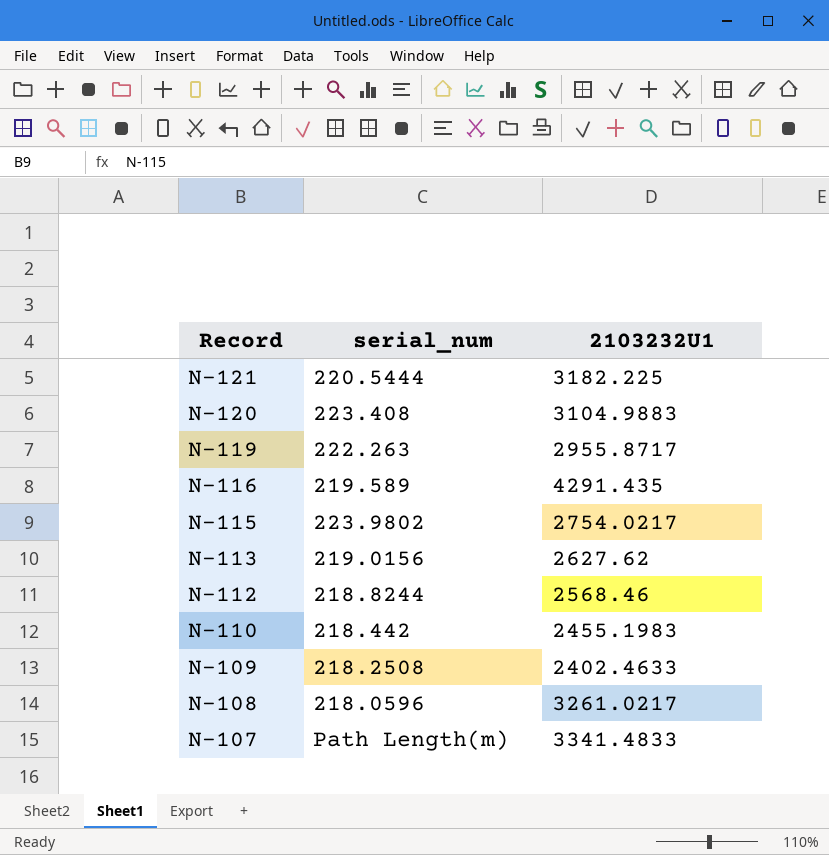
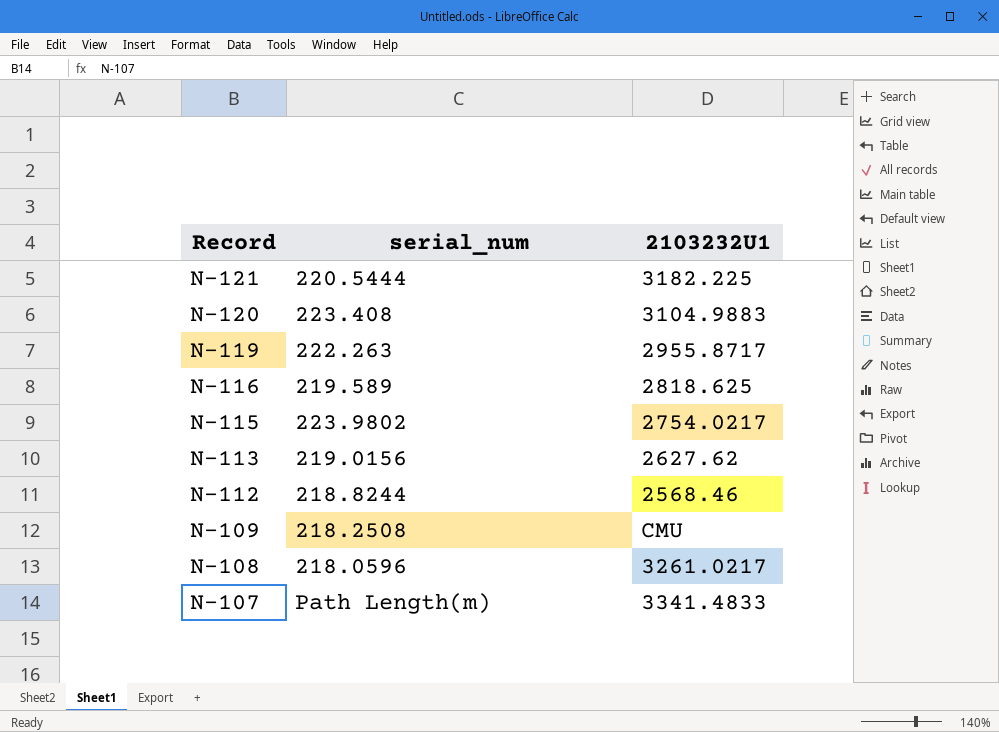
row N-110: 218.442 | 2455.1983 -> none
N-116 | 2103232U1: 4291.435 -> 2818.625
N-109 | 2103232U1: 2402.4633 -> CMU

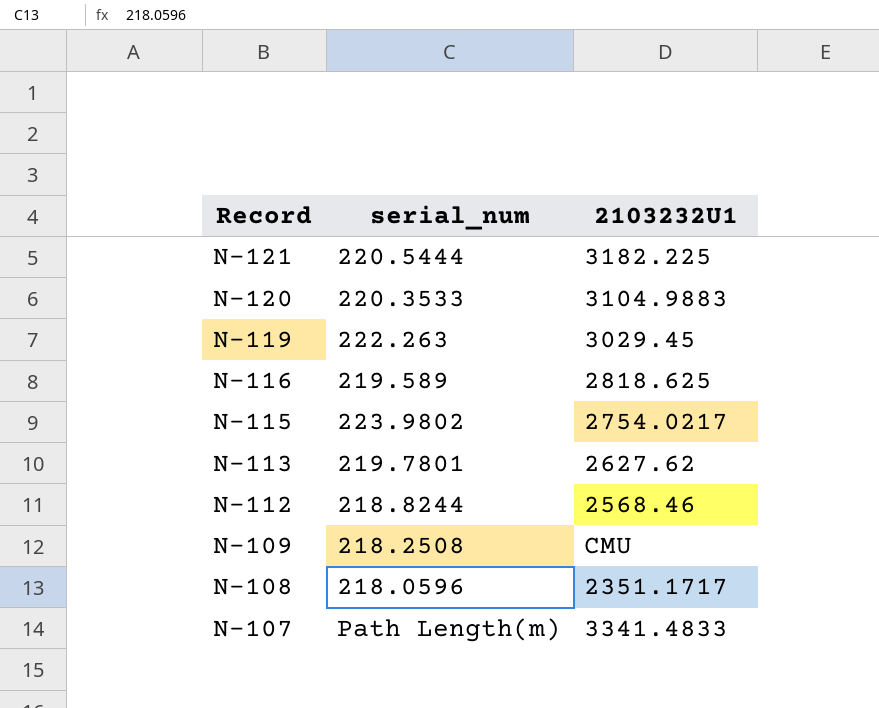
N-120 | serial_num: 223.408 -> 220.3533
N-119 | 2103232U1: 2955.8717 -> 3029.45
N-113 | serial_num: 219.0156 -> 219.7801
N-108 | 2103232U1: 3261.0217 -> 2351.1717

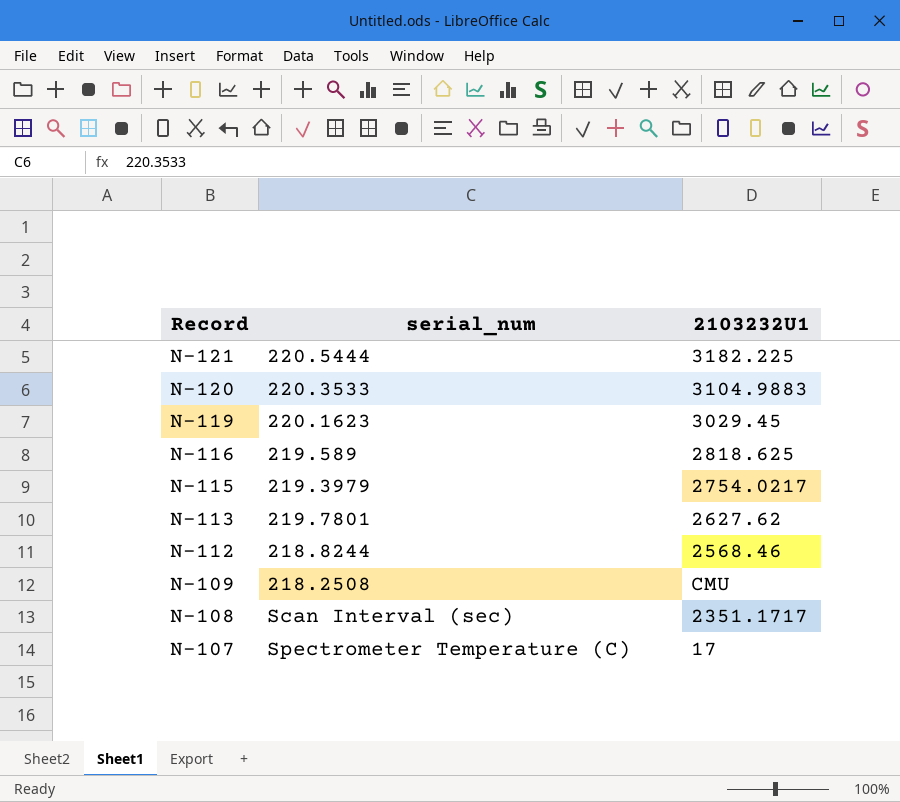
N-119 | serial_num: 222.263 -> 220.1623
N-115 | serial_num: 223.9802 -> 219.3979
N-108 | serial_num: 218.0596 -> Scan Interval (sec)
N-107 | serial_num: Path Length(m) -> Spectrometer Temperature (C)
N-107 | 2103232U1: 3341.4833 -> 17

